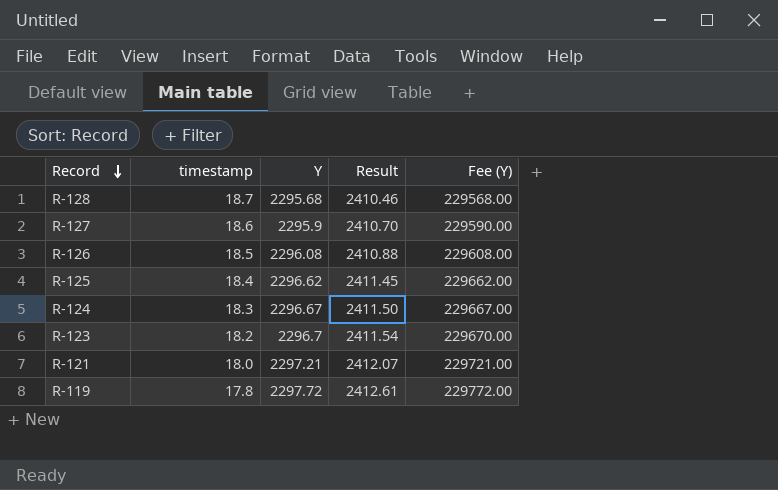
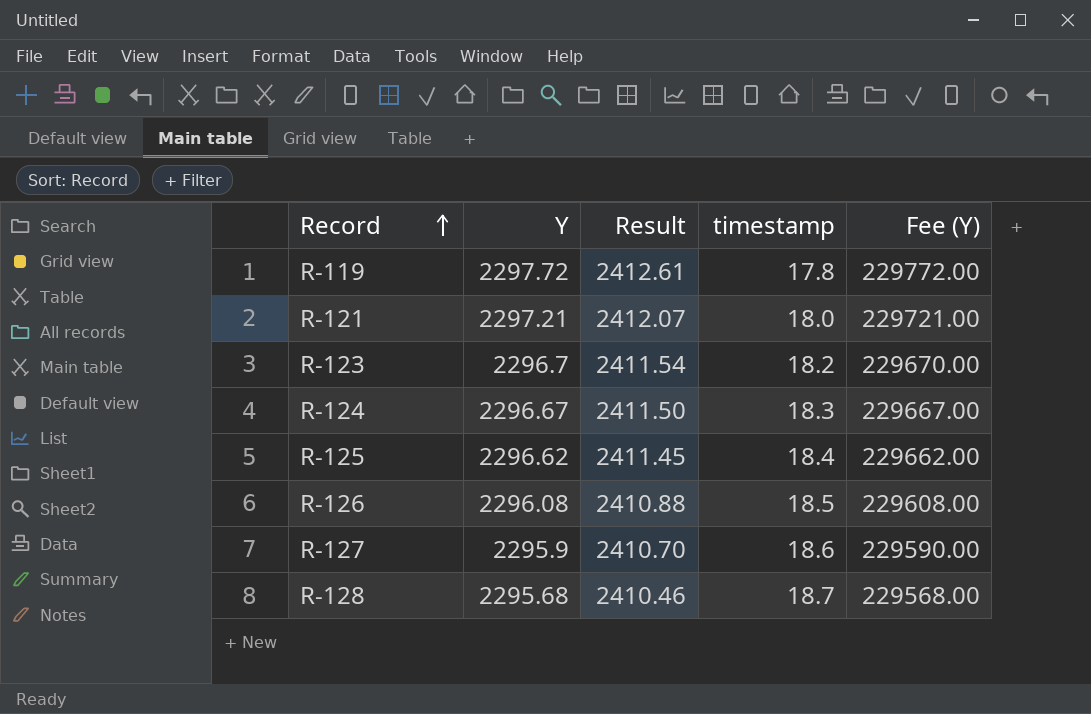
row order: Record descending -> Record ascending
column timestamp | position: 2 -> 4

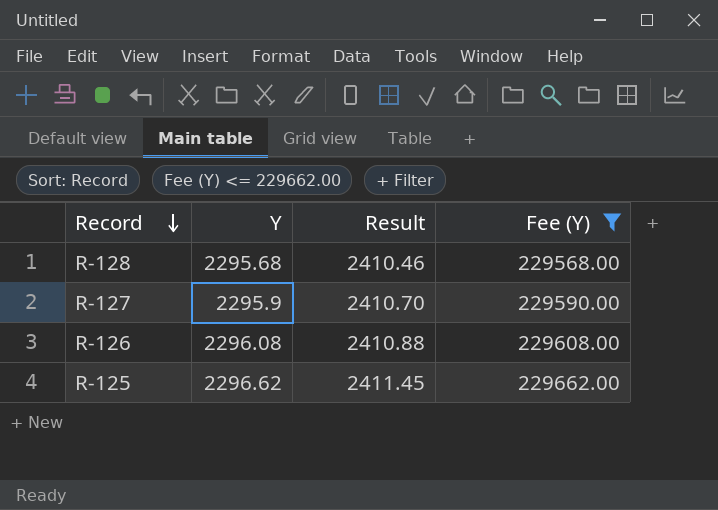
filter: none -> Fee (Y) <= 229662.00
row order: Record ascending -> Record descending
column timestamp | position: 4 -> none

